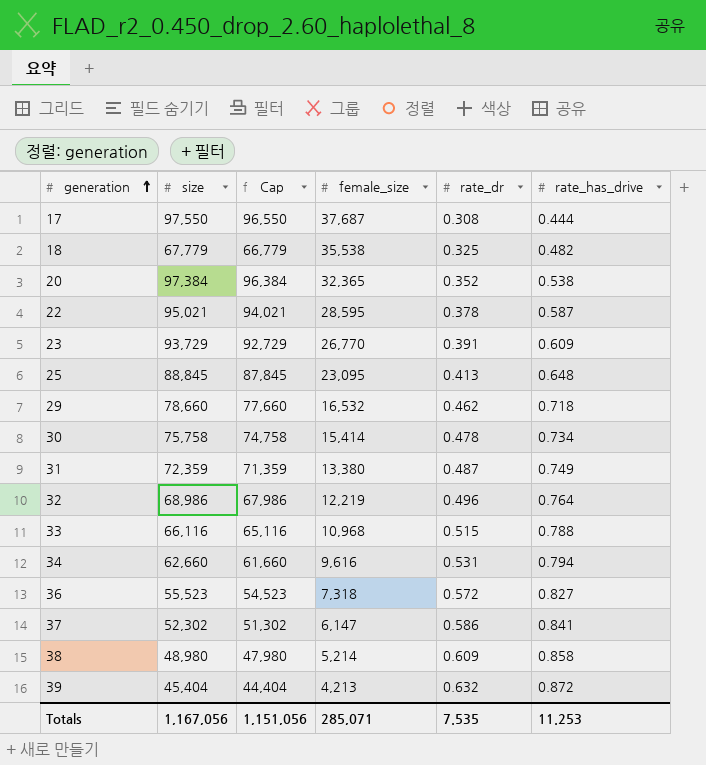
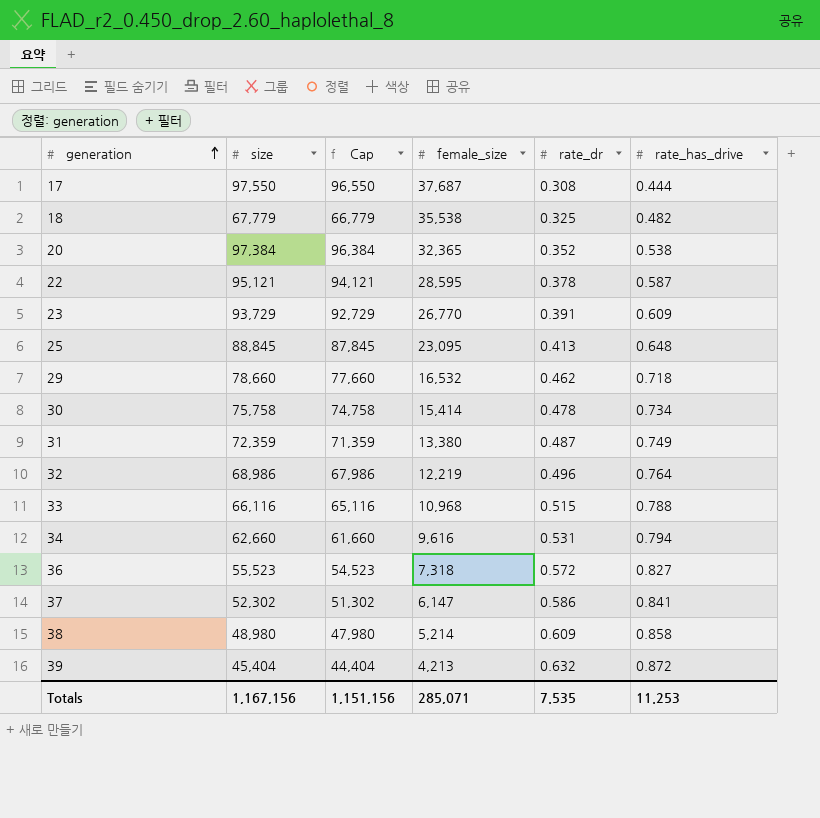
22 | size: 95,021 -> 95,121
22 | Cap: 94,021 -> 94,121
Totals | size: 1,167,056 -> 1,167,156
Totals | Cap: 1,151,056 -> 1,151,156

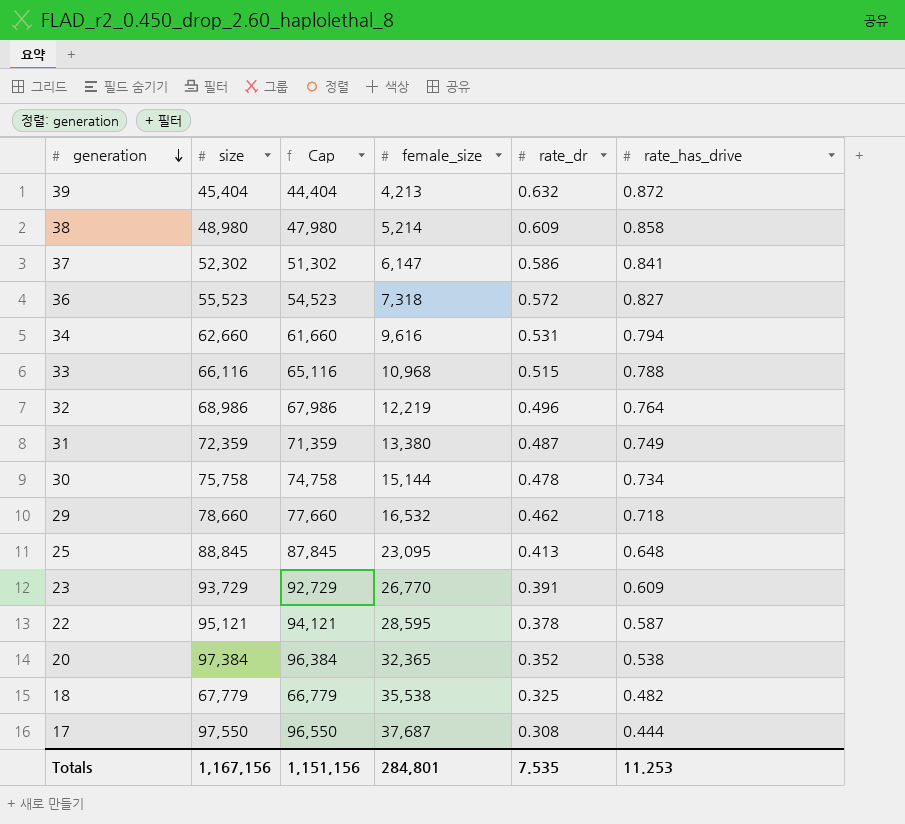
row order: generation ascending -> generation descending
30 | female_size: 15,414 -> 15,144
Totals | female_size: 285,071 -> 284,801

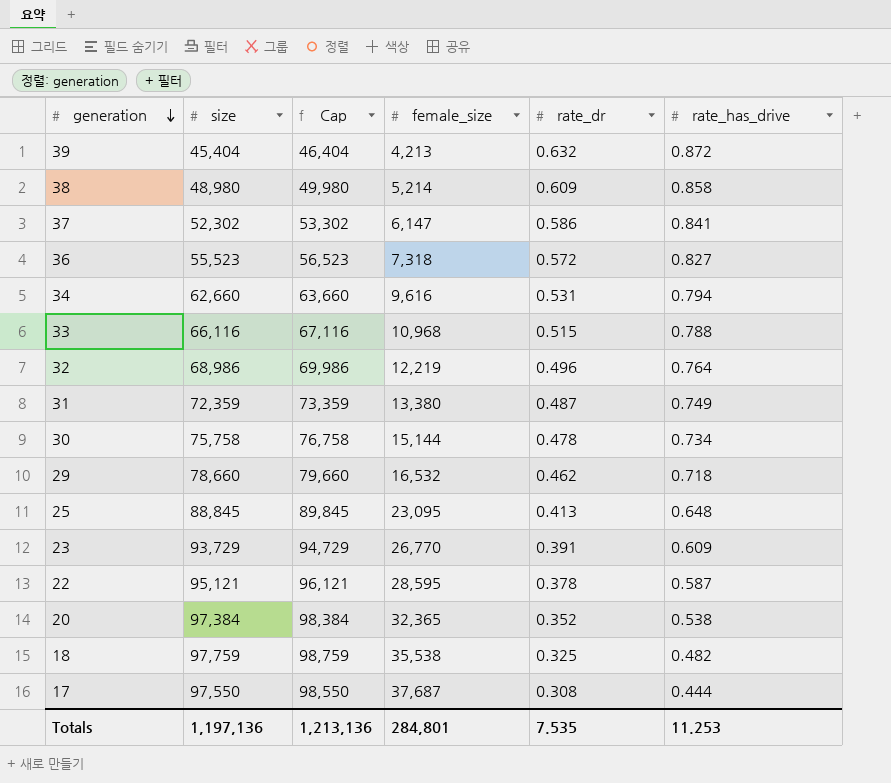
column Cap | formula: [size] - 1000 -> [size] + 1000
18 | size: 67,779 -> 97,759
Totals | size: 1,167,156 -> 1,197,136
Totals | Cap: 1,151,156 -> 1,213,136

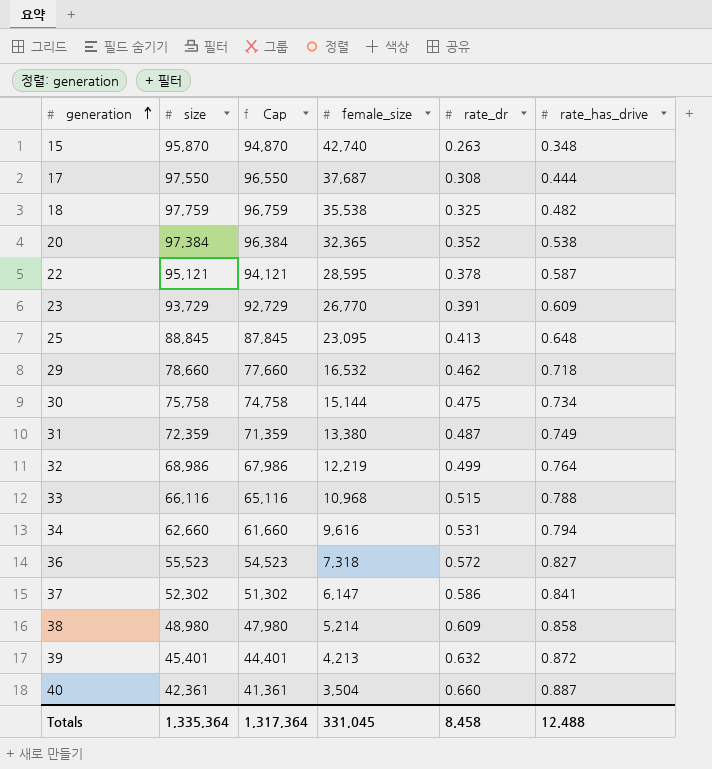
row order: generation descending -> generation ascending
column Cap | formula: [size] + 1000 -> [size] - 1000
row 15: none -> 95,870 | 94,870 | 42,740 | 0.263 | 0.348
30 | rate_dr: 0.478 -> 0.475
32 | rate_dr: 0.496 -> 0.499
39 | size: 45,404 -> 45,401
row 40: none -> 42,361 | 41,361 | 3,504 | 0.660 | 0.887
Totals | size: 1,197,136 -> 1,335,364
Totals | Cap: 1,213,136 -> 1,317,364
Totals | female_size: 284,801 -> 331,045
Totals | rate_dr: 7.535 -> 8.458
Totals | rate_has_drive: 11.253 -> 12.488

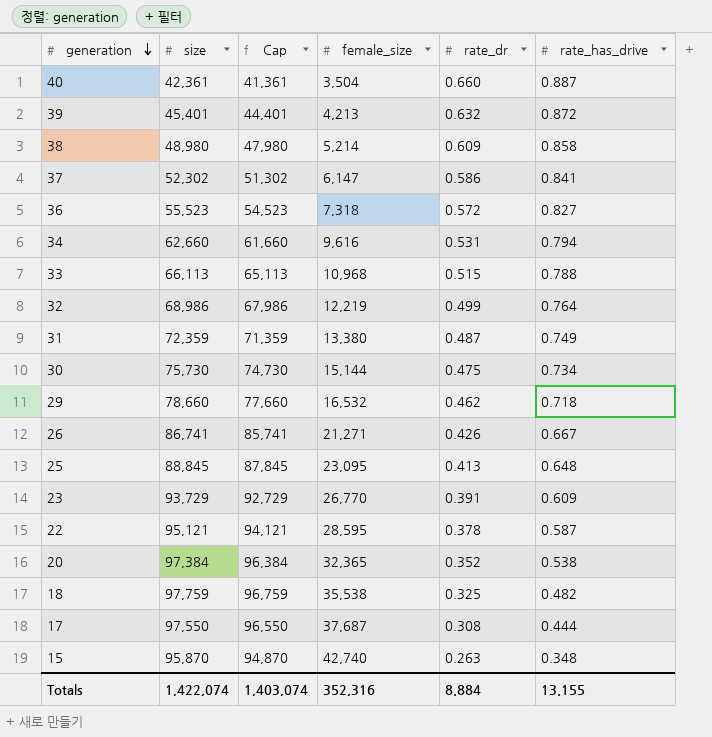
row order: generation ascending -> generation descending
33 | size: 66,116 -> 66,113
33 | Cap: 65,116 -> 65,113
30 | size: 75,758 -> 75,730
30 | Cap: 74,758 -> 74,730
row 26: none -> 86,741 | 85,741 | 21,271 | 0.426 | 0.667
Totals | size: 1,335,364 -> 1,422,074
Totals | Cap: 1,317,364 -> 1,403,074
Totals | female_size: 331,045 -> 352,316
Totals | rate_dr: 8.458 -> 8.884
Totals | rate_has_drive: 12.488 -> 13.155

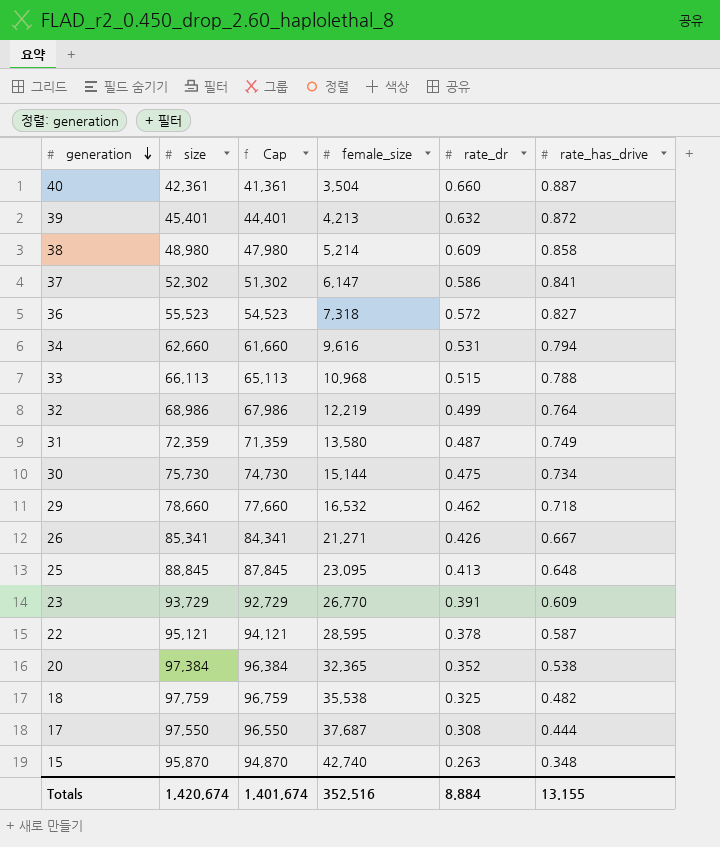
31 | female_size: 13,380 -> 13,580
26 | size: 86,741 -> 85,341
26 | Cap: 85,741 -> 84,341
Totals | size: 1,422,074 -> 1,420,674
Totals | Cap: 1,403,074 -> 1,401,674
Totals | female_size: 352,316 -> 352,516

